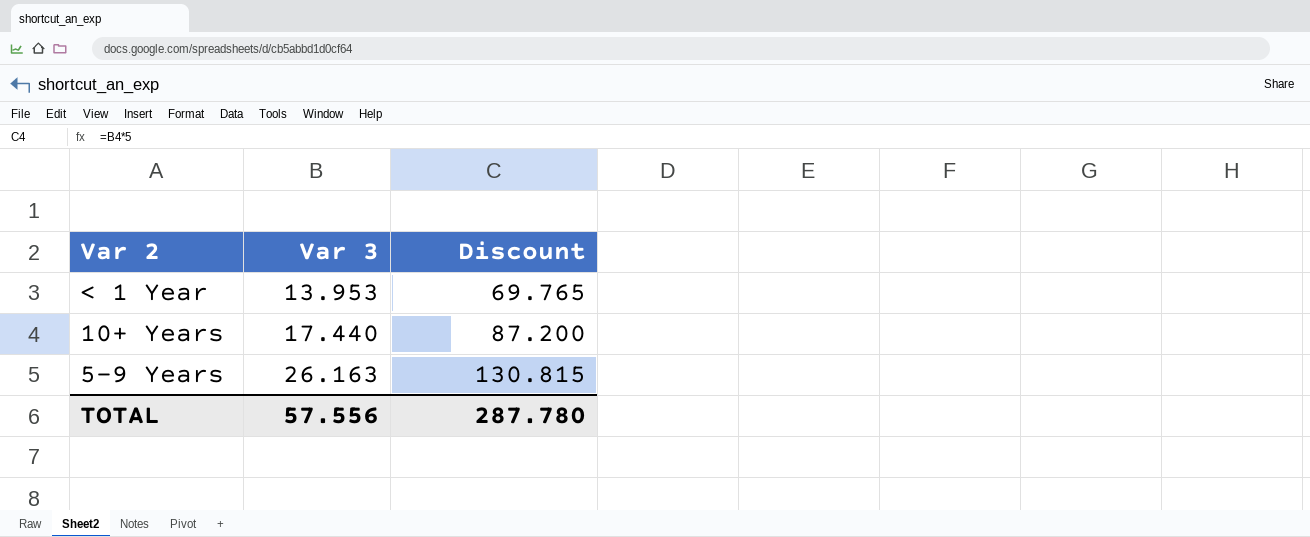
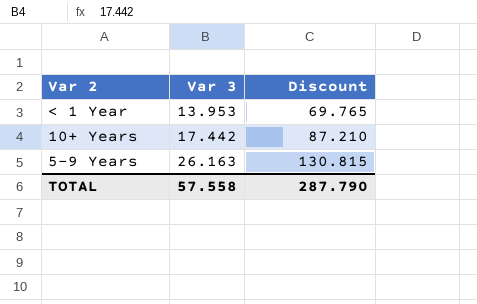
10+ Years | Var 3: 17.440 -> 17.442
10+ Years | Discount: 87.200 -> 87.210
TOTAL | Var 3: 57.556 -> 57.558
TOTAL | Discount: 287.780 -> 287.790

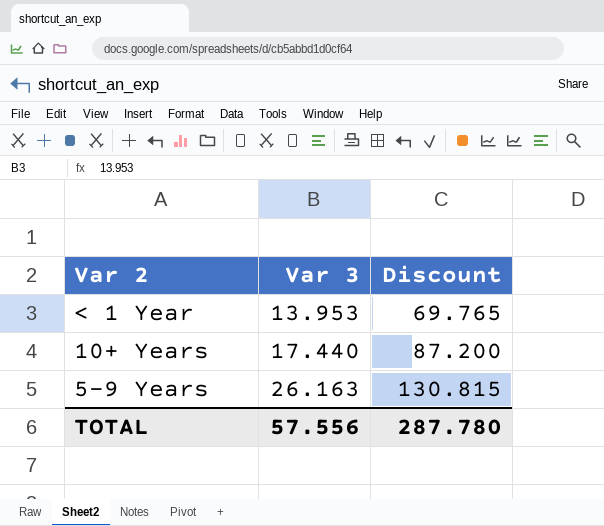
10+ Years | Var 3: 17.442 -> 17.440
10+ Years | Discount: 87.210 -> 87.200
TOTAL | Var 3: 57.558 -> 57.556
TOTAL | Discount: 287.790 -> 287.780

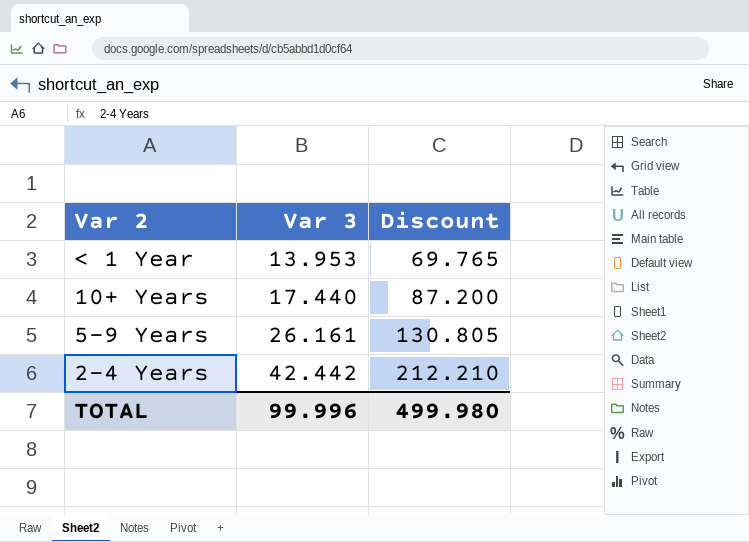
5-9 Years | Var 3: 26.163 -> 26.161
5-9 Years | Discount: 130.815 -> 130.805
row 2-4 Years: none -> 42.442 | 212.210
TOTAL | Var 3: 57.556 -> 99.996
TOTAL | Discount: 287.780 -> 499.980

